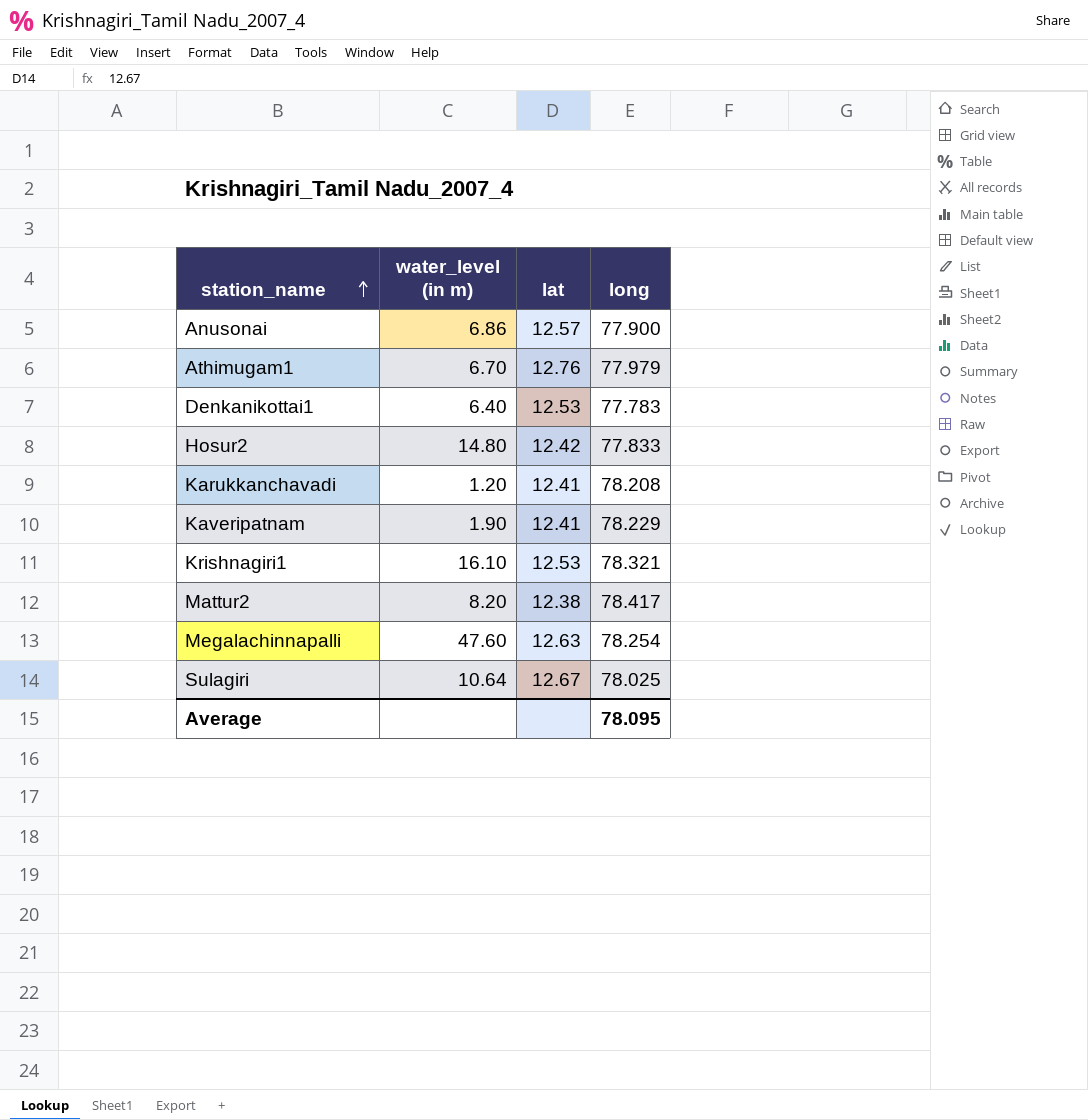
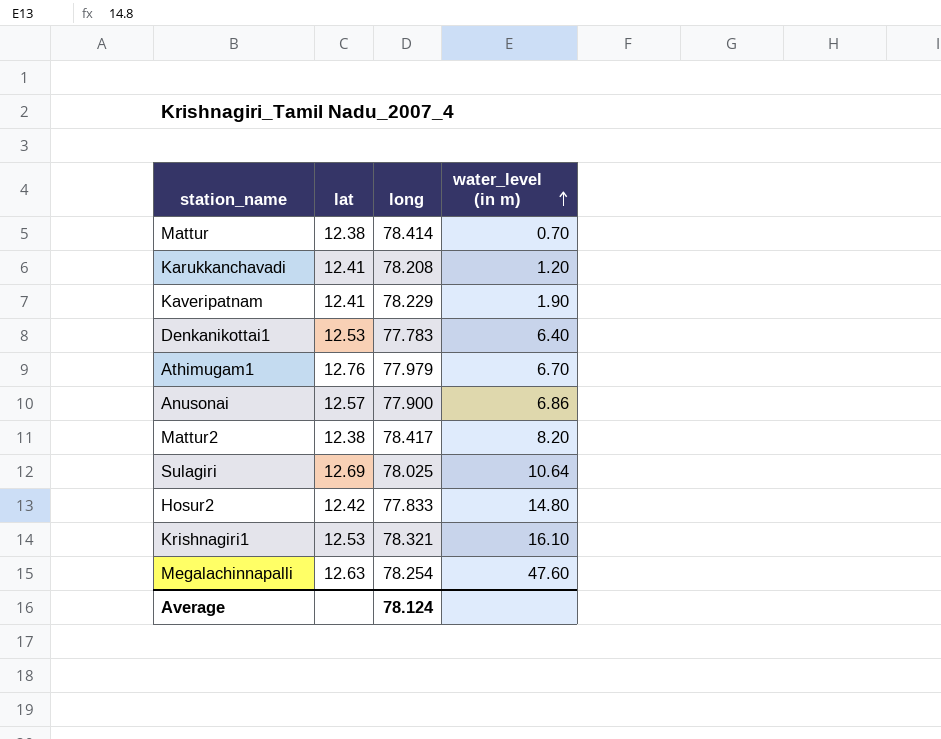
row order: station_name ascending -> water_level (in m) ascending
column water_level (in m) | position: 2 -> 4
row Mattur: none -> 12.38 | 78.414 | 0.70
Sulagiri | lat: 12.67 -> 12.69
Average | long: 78.095 -> 78.124

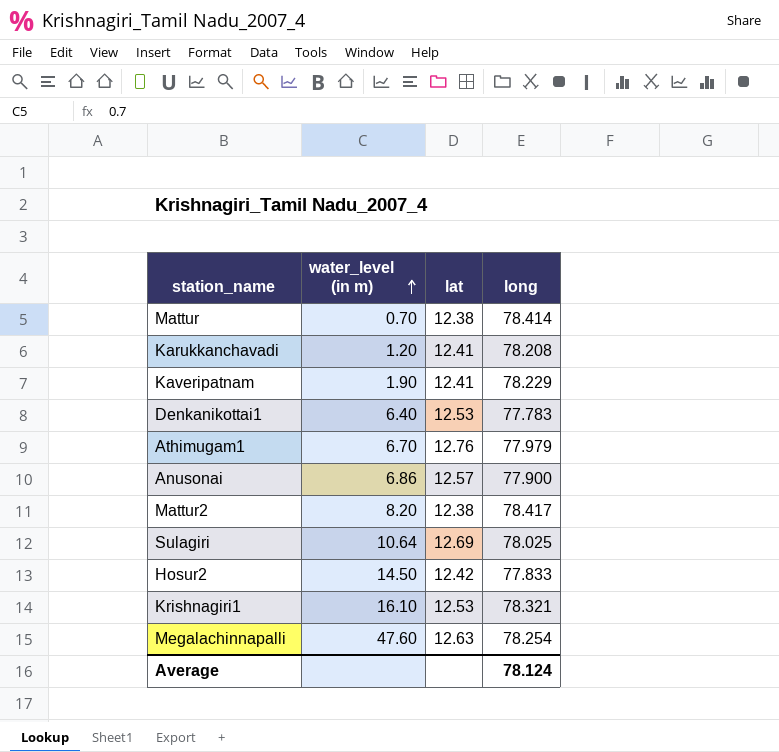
column water_level (in m) | position: 4 -> 2
Hosur2 | water_level (in m): 14.80 -> 14.50

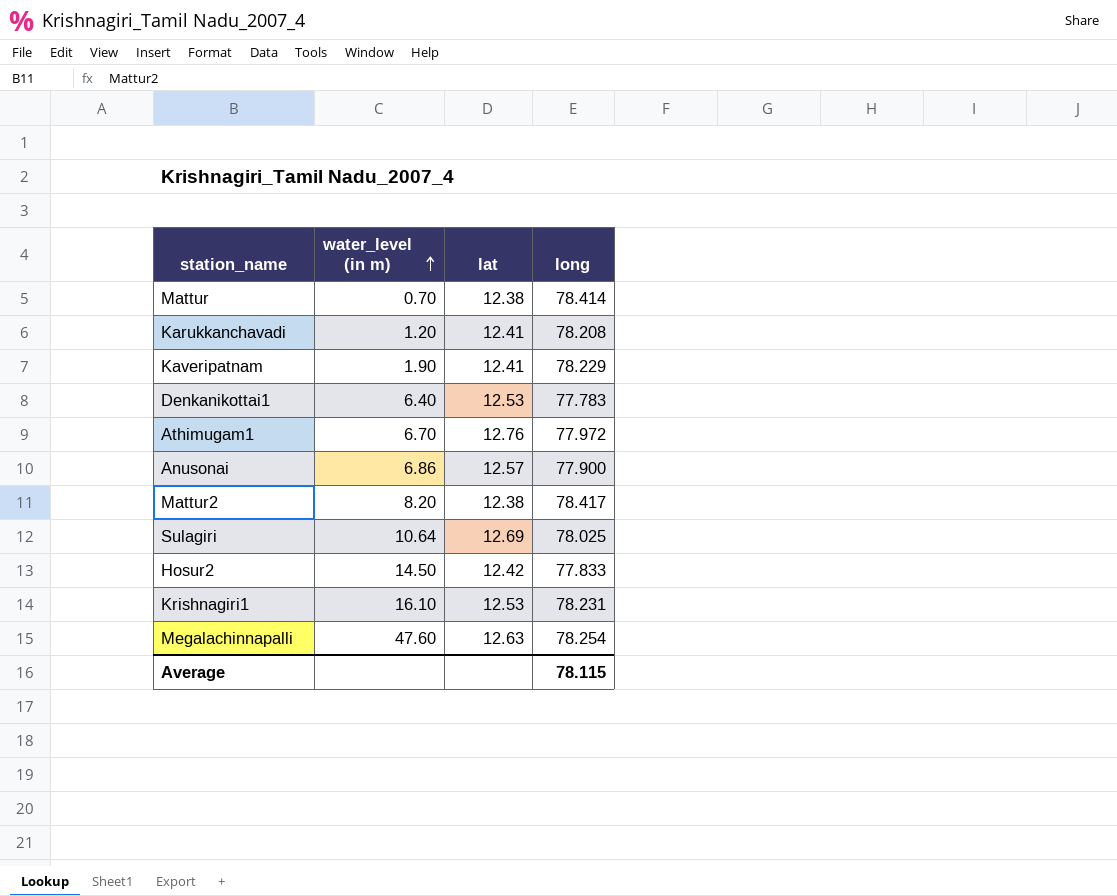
Athimugam1 | long: 77.979 -> 77.972
Krishnagiri1 | long: 78.321 -> 78.231
Average | long: 78.124 -> 78.115

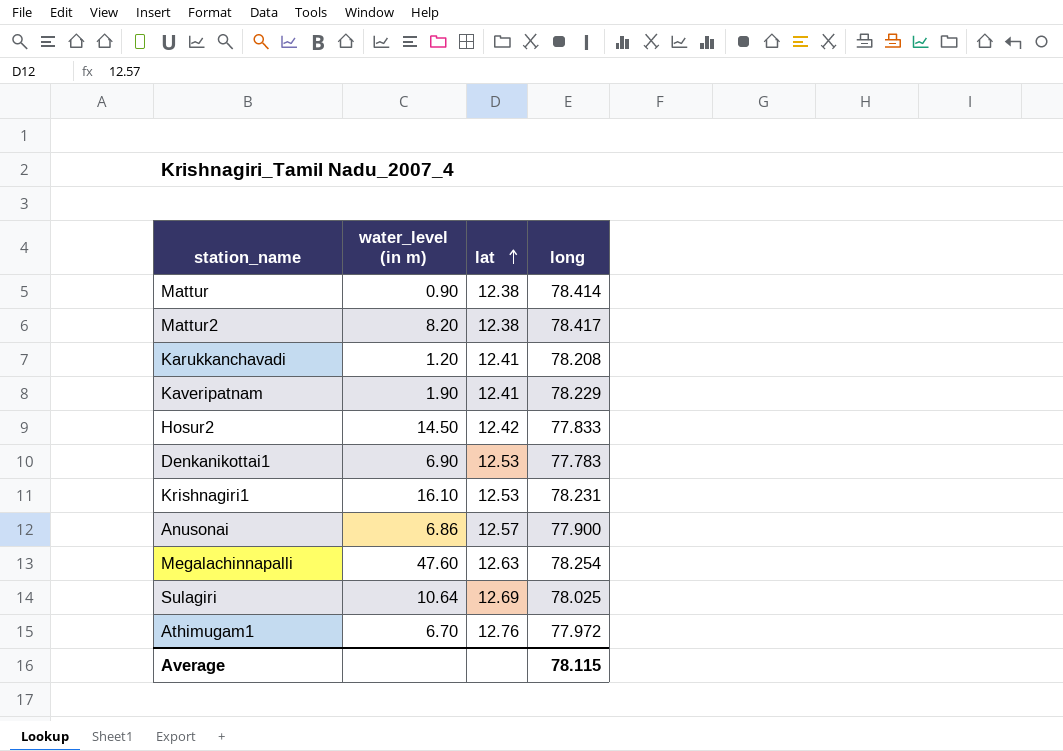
row order: water_level (in m) ascending -> lat ascending
Mattur | water_level (in m): 0.70 -> 0.90
Denkanikottai1 | water_level (in m): 6.40 -> 6.90

